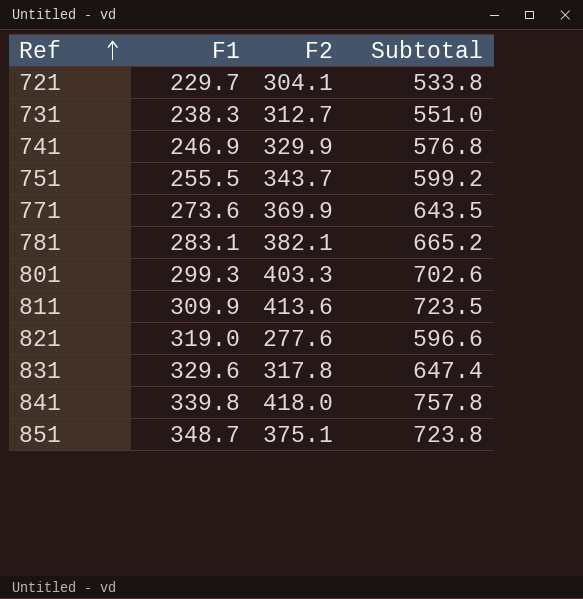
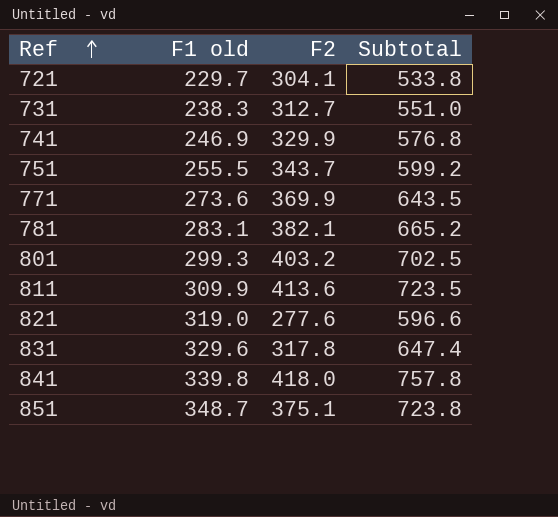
column name: F1 -> F1 old
801 | F2: 403.3 -> 403.2
801 | Subtotal: 702.6 -> 702.5

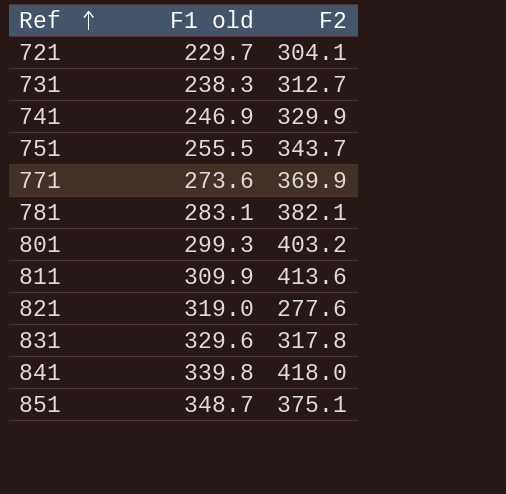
column Subtotal | formula: [F1 old] + [F2] -> none

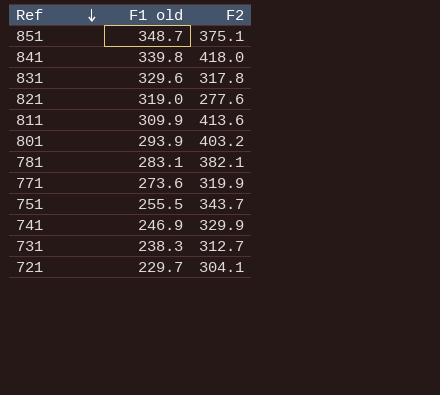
row order: Ref ascending -> Ref descending
801 | F1 old: 299.3 -> 293.9
771 | F2: 369.9 -> 319.9

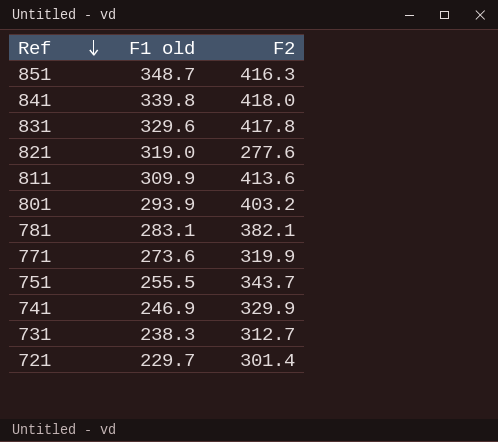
851 | F2: 375.1 -> 416.3
831 | F2: 317.8 -> 417.8
721 | F2: 304.1 -> 301.4

